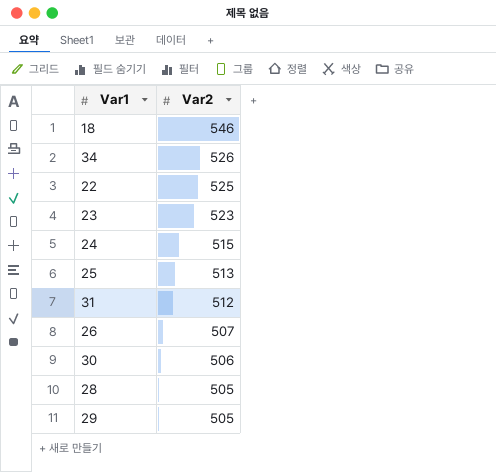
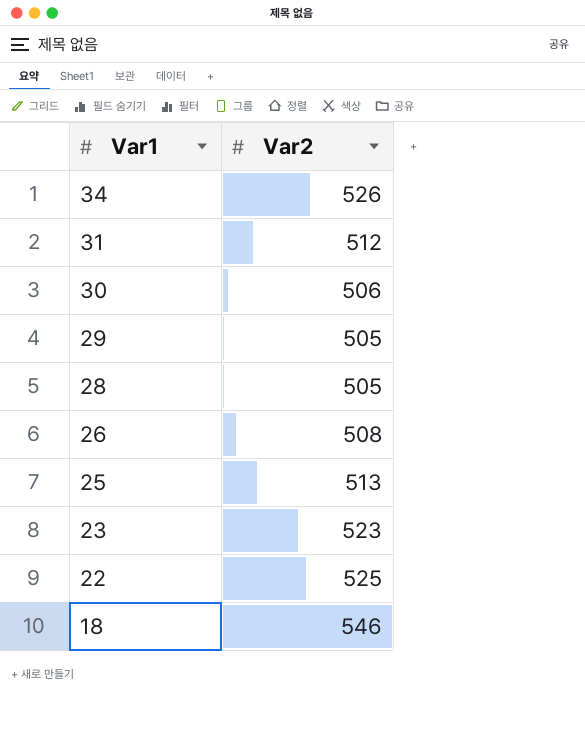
row order: Var2 descending -> Var1 descending
row 24: 515 -> none
26 | Var2: 507 -> 508

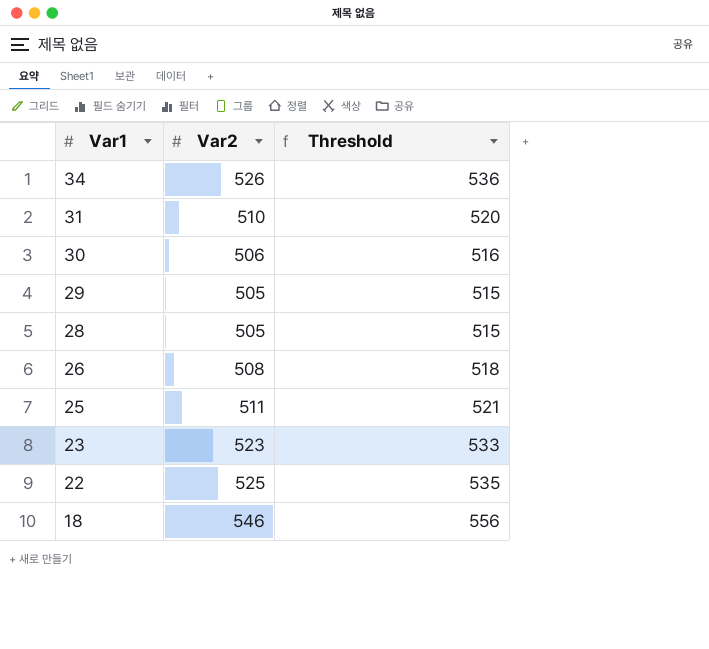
column Threshold | formula: none -> [Var2] + 10
31 | Var2: 512 -> 510
25 | Var2: 513 -> 511

